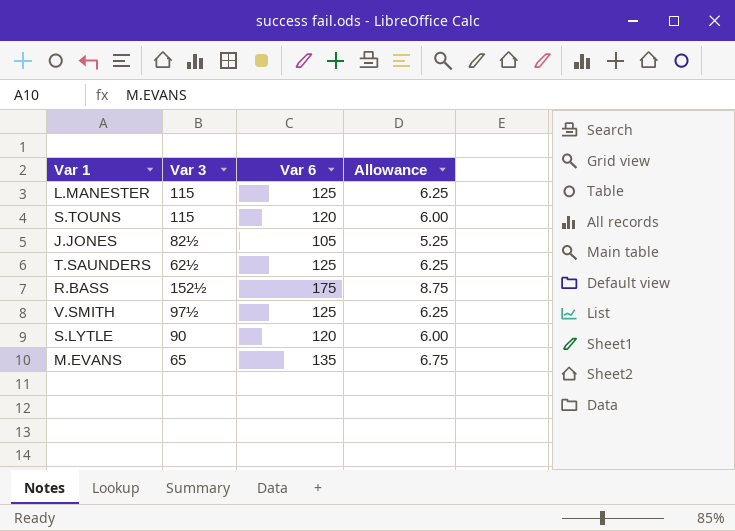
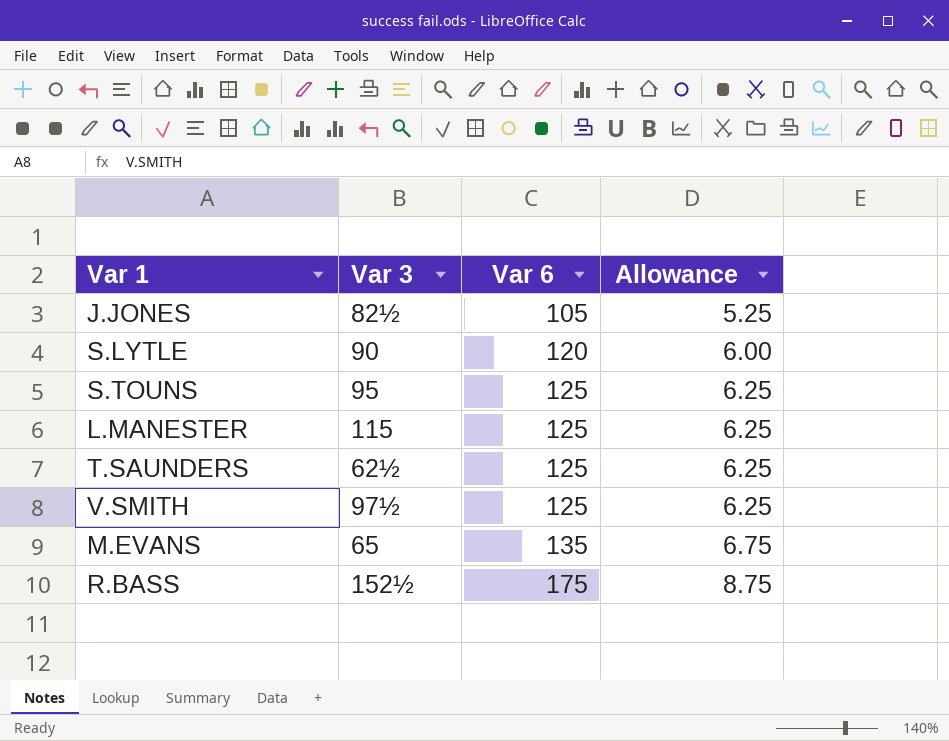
row order: none -> Var 6 ascending
S.TOUNS | Var 3: 115 -> 95
S.TOUNS | Var 6: 120 -> 125
S.TOUNS | Allowance: 6.00 -> 6.25

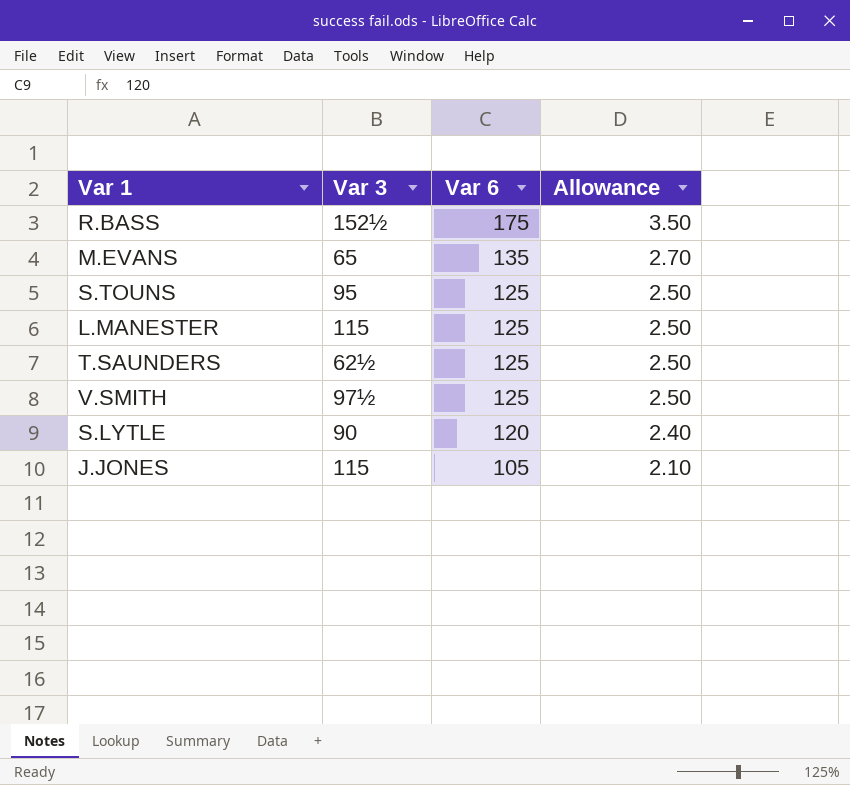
row order: Var 6 ascending -> Var 6 descending
column Allowance | formula: [Var 6] * 0.05 -> [Var 6] * 0.02
J.JONES | Var 3: 82½ -> 115

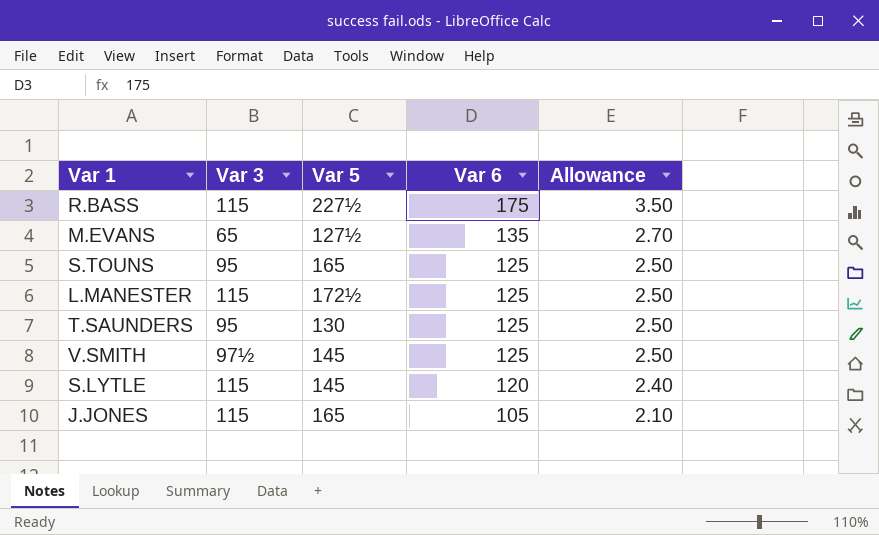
column Var 5 | position: none -> 3
R.BASS | Var 3: 152½ -> 115
T.SAUNDERS | Var 3: 62½ -> 95
S.LYTLE | Var 3: 90 -> 115

